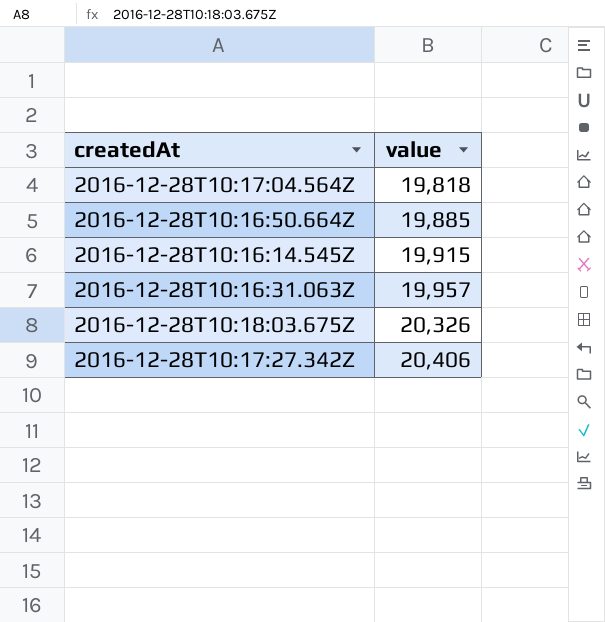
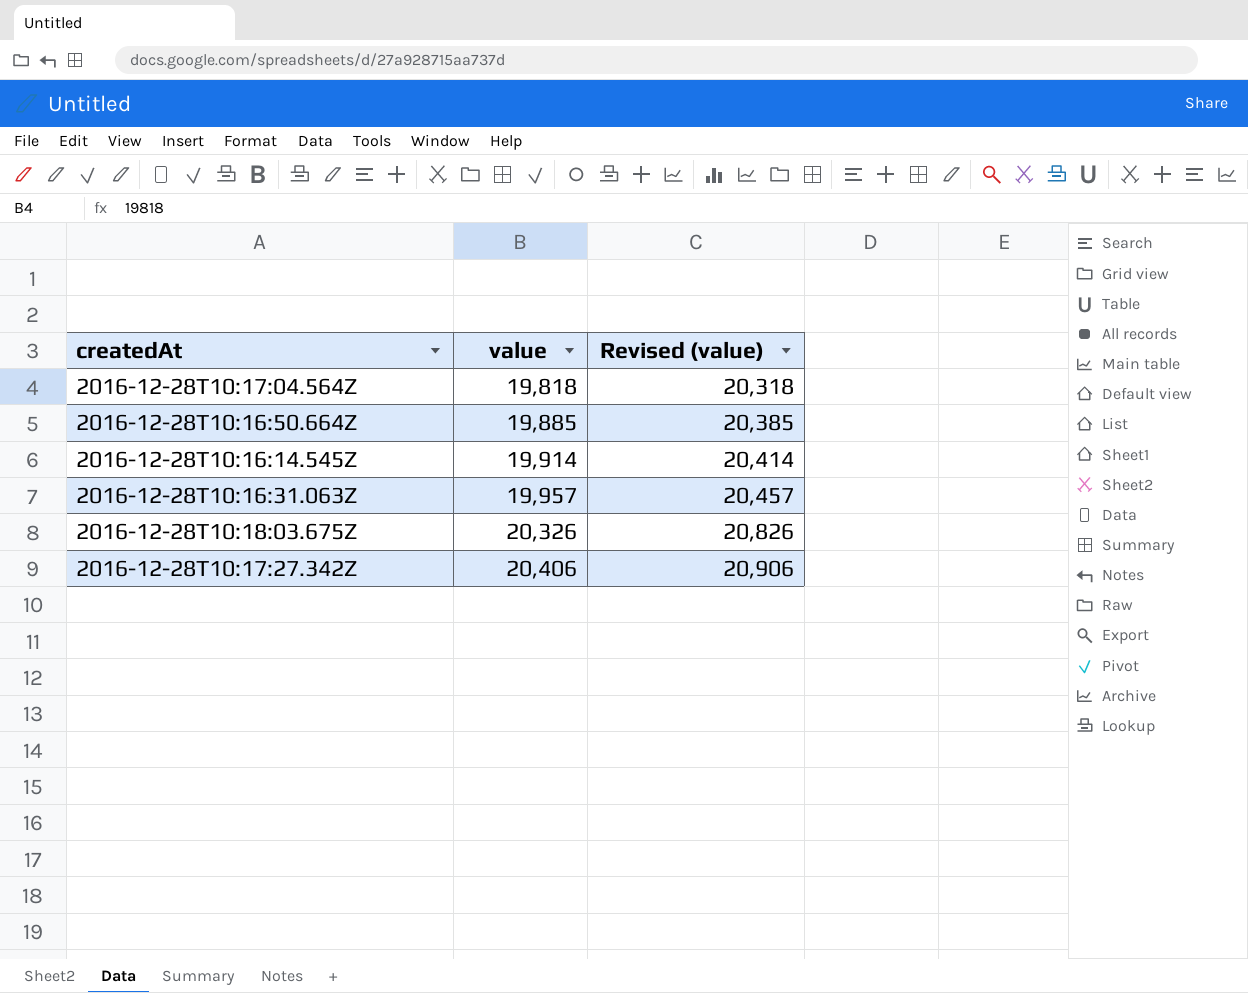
column Revised (value) | formula: none -> [value] + 500
2016-12-28T10:16:14.545Z | value: 19,915 -> 19,914

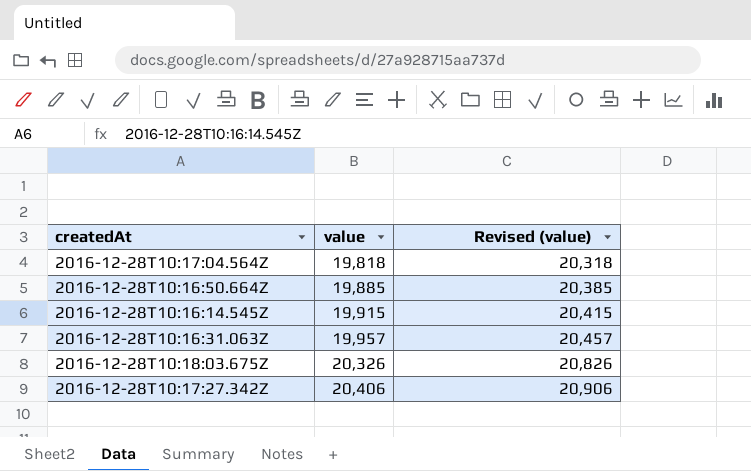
2016-12-28T10:16:14.545Z | value: 19,914 -> 19,915
2016-12-28T10:16:14.545Z | Revised (value): 20,414 -> 20,415

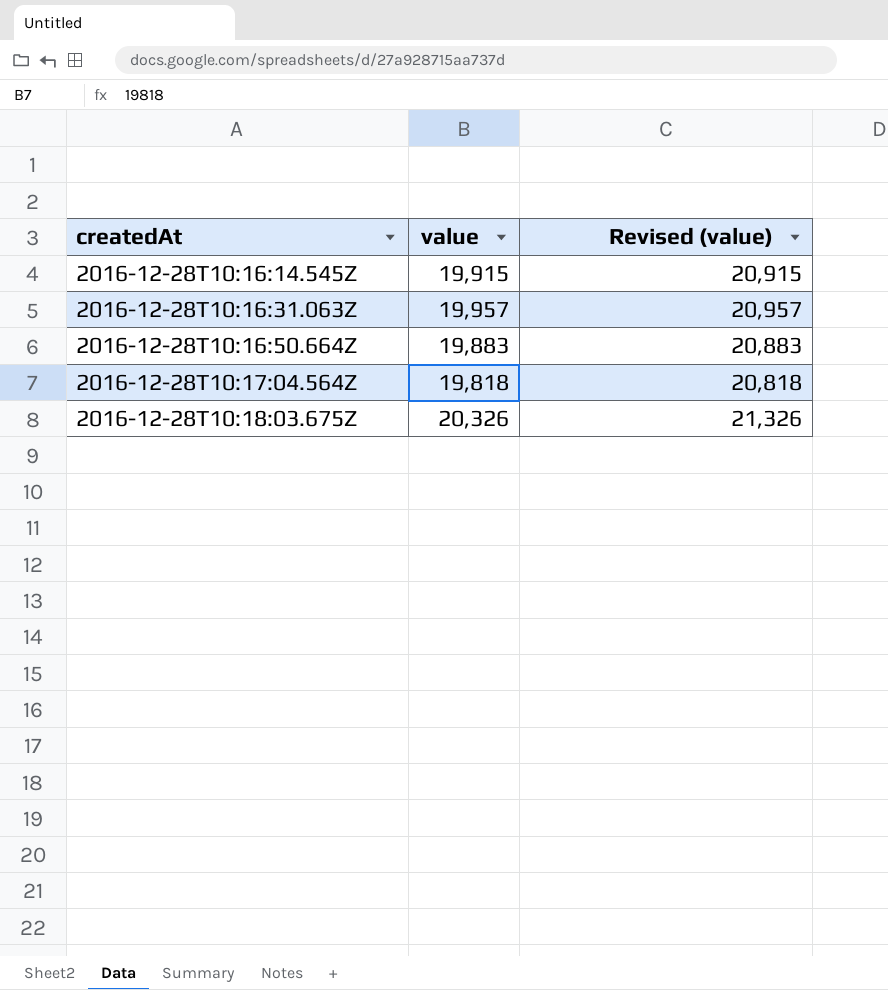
row order: value ascending -> createdAt ascending
column Revised (value) | formula: [value] + 500 -> [value] + 1000
row 2016-12-28T10:17:27.342Z: 20,406 | 20,906 -> none
2016-12-28T10:16:50.664Z | value: 19,885 -> 19,883

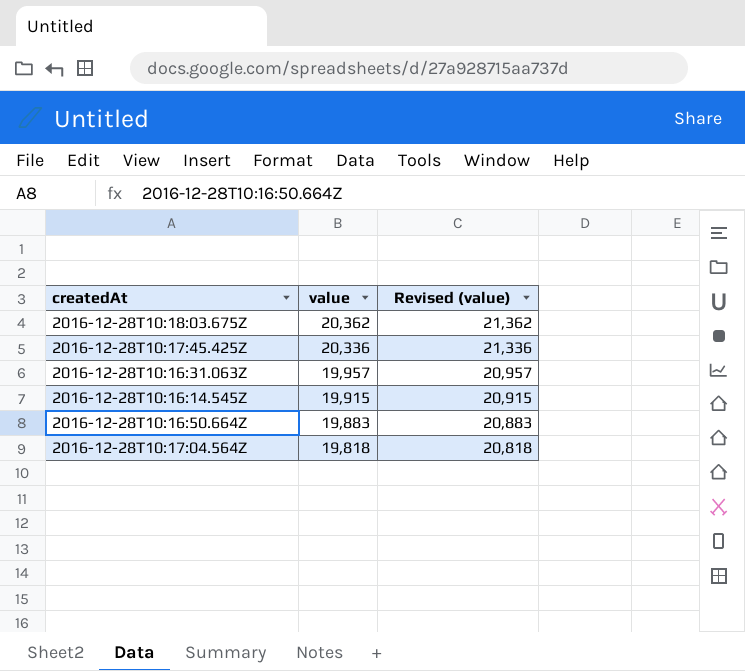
row order: createdAt ascending -> value descending
2016-12-28T10:18:03.675Z | value: 20,326 -> 20,362
2016-12-28T10:18:03.675Z | Revised (value): 21,326 -> 21,362
row 2016-12-28T10:17:45.425Z: none -> 20,336 | 21,336

